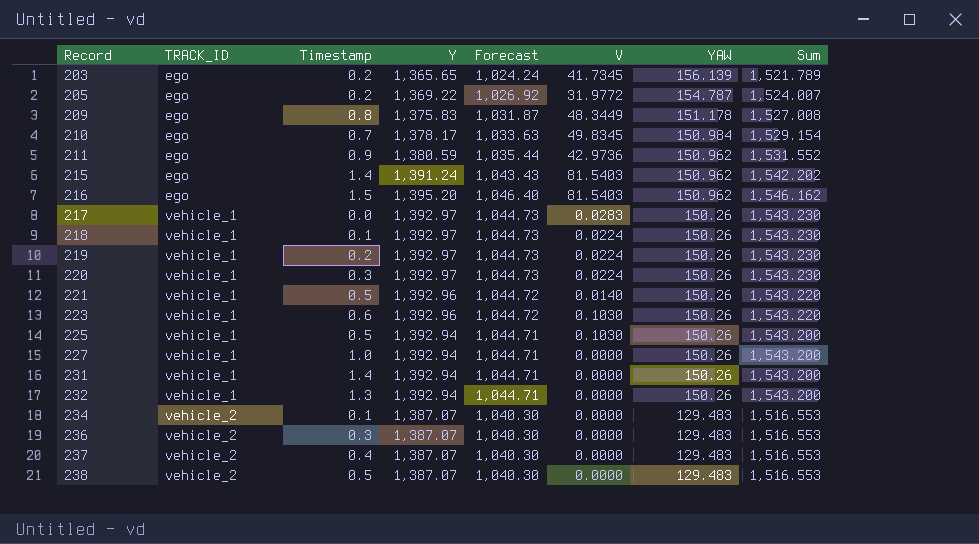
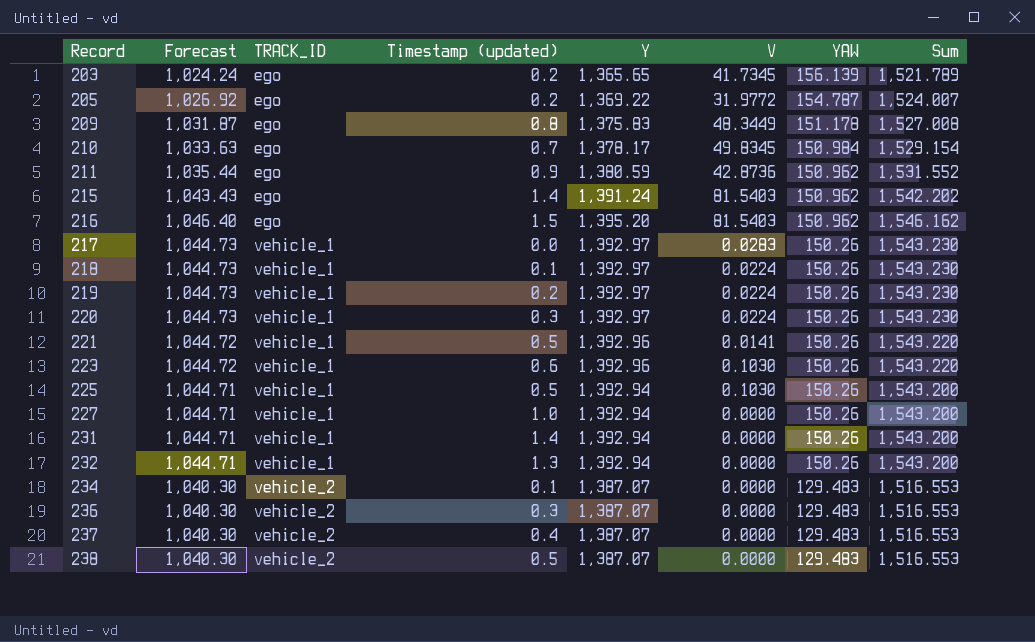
column Forecast | position: 5 -> 2
column name: Timestamp -> Timestamp (updated)
211 | V: 42.9736 -> 42.8736
221 | V: 0.0140 -> 0.0141

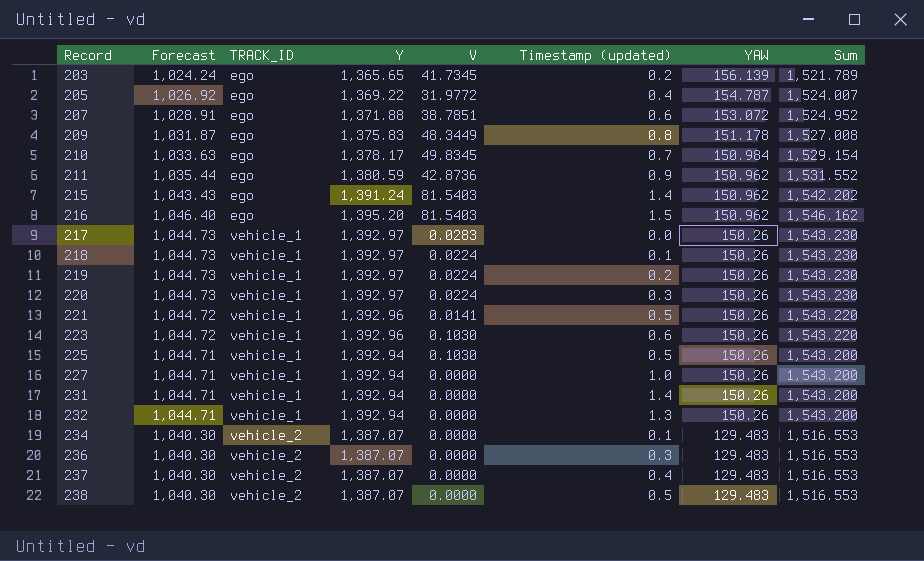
column Timestamp (updated) | position: 4 -> 6
205 | Timestamp (updated): 0.2 -> 0.4
row 207: none -> 1,028.91 | ego | 1,371.88 | 38.7851 | 0.6 | 153.072 | 1,524.952

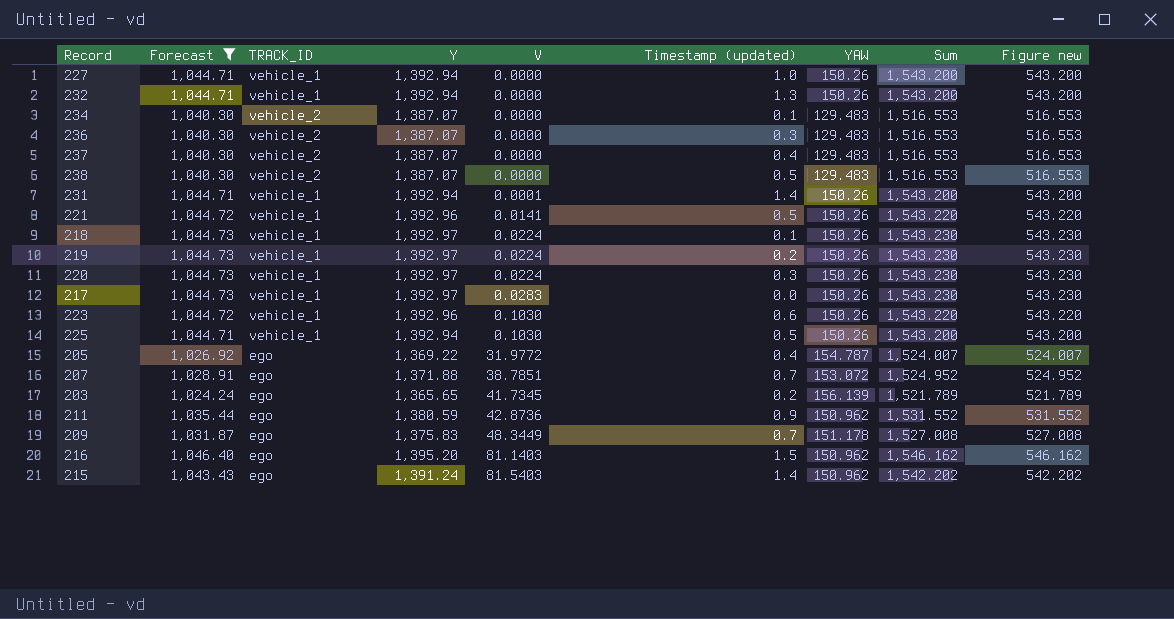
filter: none -> Forecast != 1,033.63
row order: Record ascending -> V ascending
column Figure new | formula: none -> [Sum] - 1000
231 | V: 0.0000 -> 0.0001
207 | Timestamp (updated): 0.6 -> 0.7
209 | Timestamp (updated): 0.8 -> 0.7
216 | V: 81.5403 -> 81.1403

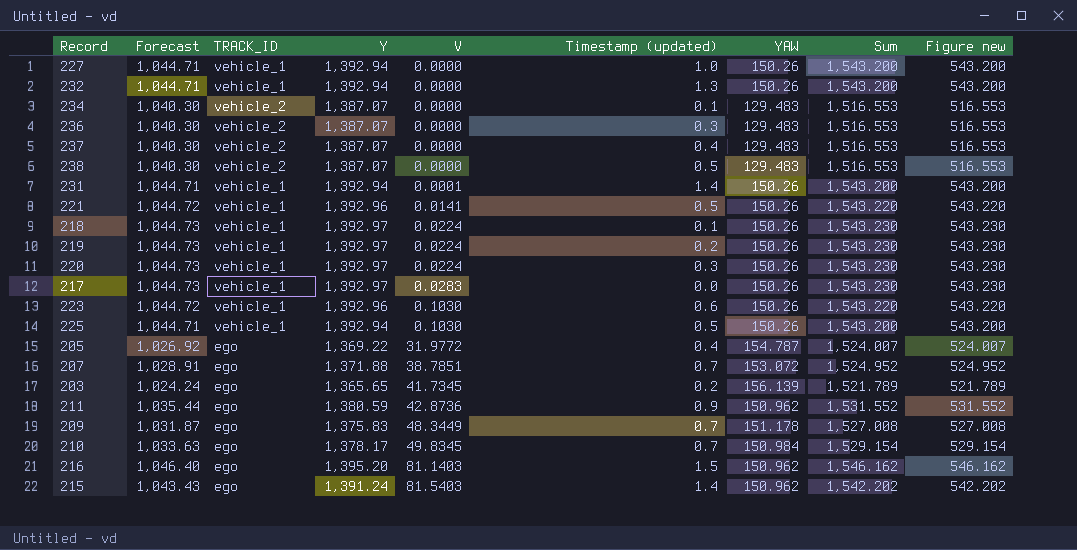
filter: Forecast != 1,033.63 -> none

